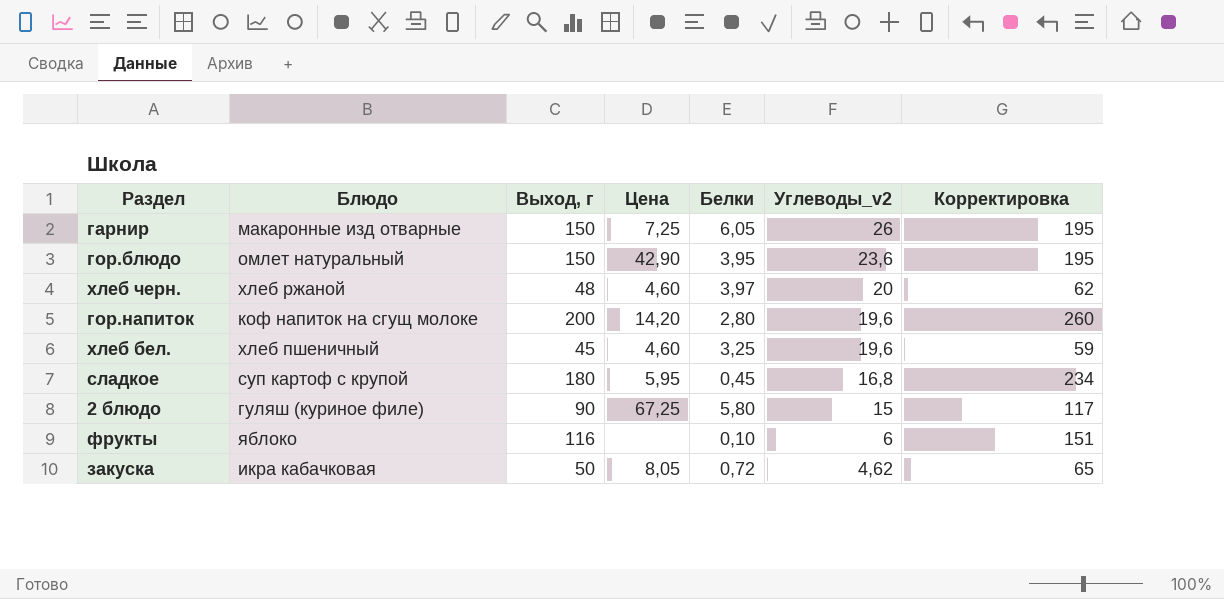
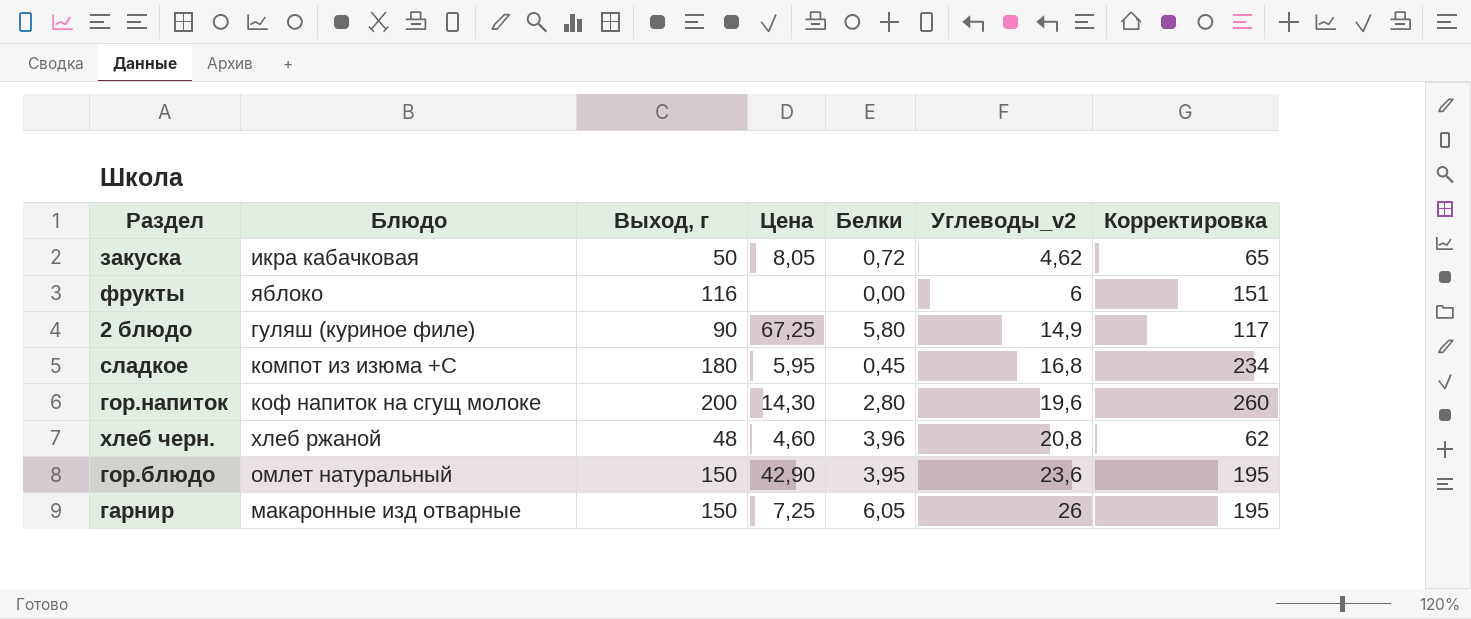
row order: Углеводы_v2 descending -> Углеводы_v2 ascending
row хлеб бел.: хлеб пшеничный | 45 | 4,60 | 3,25 | 19,6 | 59 -> none
фрукты | Белки: 0,10 -> 0,00
2 блюдо | Углеводы_v2: 15 -> 14,9
сладкое | Блюдо: суп картоф с крупой -> компот из изюма +С
гор.напиток | Цена: 14,20 -> 14,30
хлеб черн. | Белки: 3,97 -> 3,96
хлеб черн. | Углеводы_v2: 20 -> 20,8

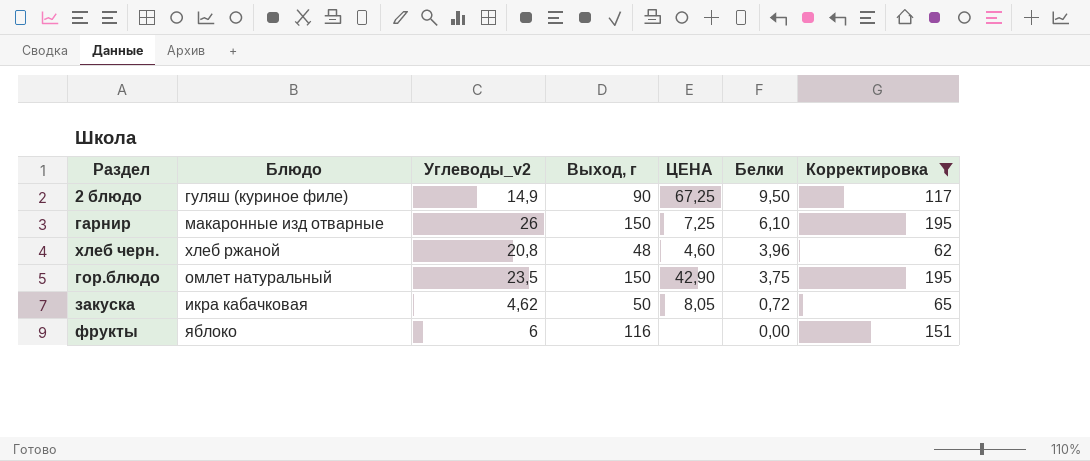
filter: none -> Корректировка <= 195
row order: Углеводы_v2 ascending -> Белки descending
column Углеводы_v2 | position: 6 -> 3
column name: Цена -> ЦЕНА
2 блюдо | Белки: 5,80 -> 9,50
гарнир | Белки: 6,05 -> 6,10
гор.блюдо | Углеводы_v2: 23,6 -> 23,5
гор.блюдо | Белки: 3,95 -> 3,75

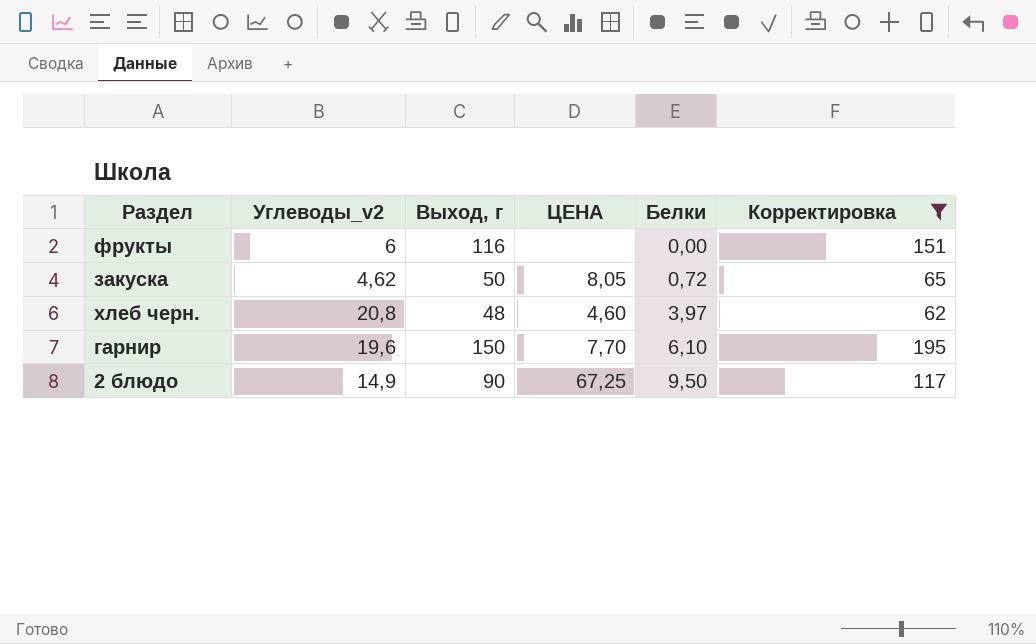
row order: Белки descending -> Белки ascending
column Блюдо | position: 2 -> none
row гор.блюдо: омлет натуральный | 23,5 | 150 | 42,90 | 3,75 | 195 -> none
хлеб черн. | Белки: 3,96 -> 3,97
гарнир | Углеводы_v2: 26 -> 19,6
гарнир | ЦЕНА: 7,25 -> 7,70

